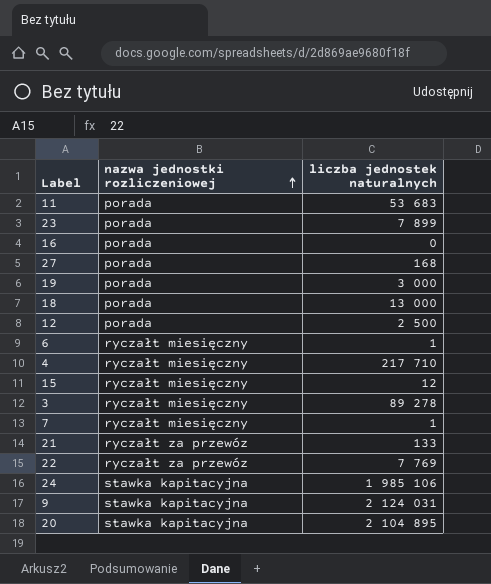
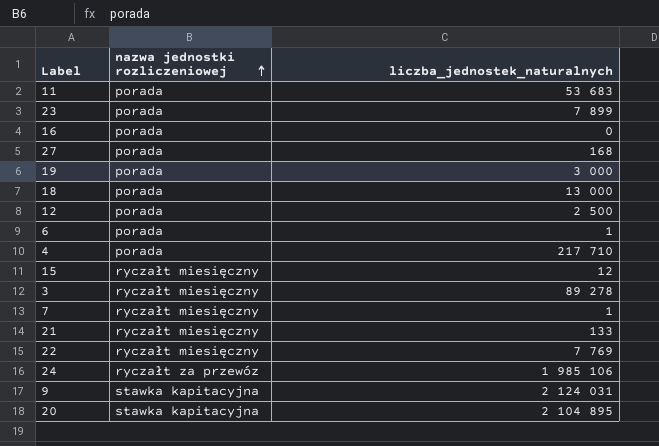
column name: liczba jednostek naturalnych -> liczba_jednostek_naturalnych
6 | nazwa jednostki rozliczeniowej: ryczałt miesięczny -> porada
4 | nazwa jednostki rozliczeniowej: ryczałt miesięczny -> porada
21 | nazwa jednostki rozliczeniowej: ryczałt za przewóz -> ryczałt miesięczny
22 | nazwa jednostki rozliczeniowej: ryczałt za przewóz -> ryczałt miesięczny
24 | nazwa jednostki rozliczeniowej: stawka kapitacyjna -> ryczałt za przewóz

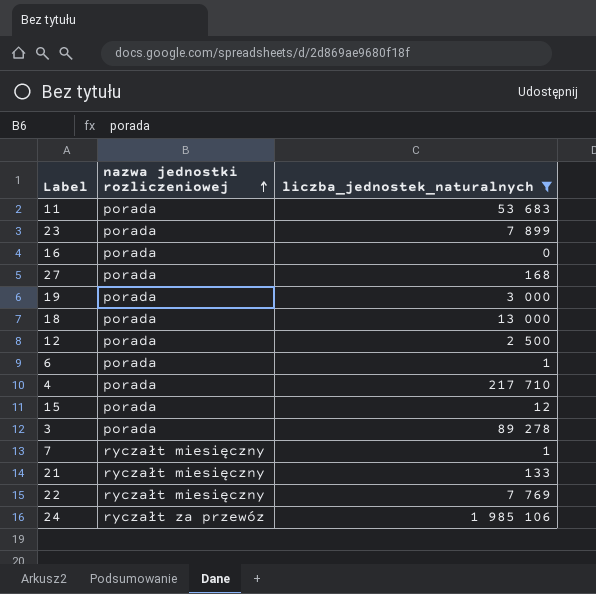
filter: none -> liczba_jednostek_naturalnych <= 1 985 106
15 | nazwa jednostki rozliczeniowej: ryczałt miesięczny -> porada
3 | nazwa jednostki rozliczeniowej: ryczałt miesięczny -> porada

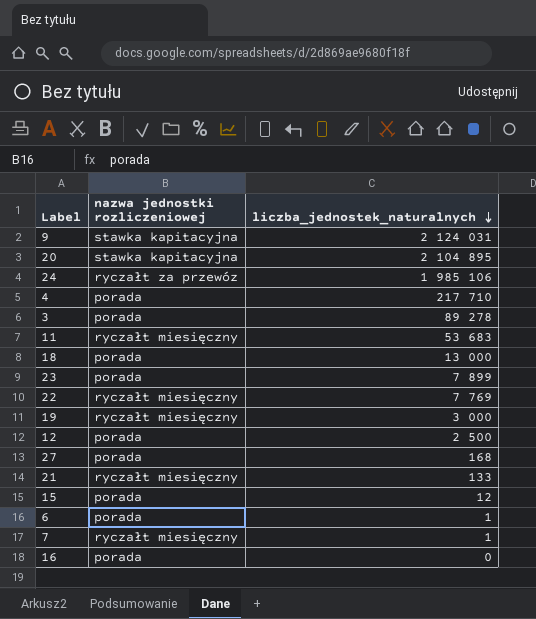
filter: liczba_jednostek_naturalnych <= 1 985 106 -> none
row order: nazwa jednostki rozliczeniowej ascending -> liczba_jednostek_naturalnych descending
11 | nazwa jednostki rozliczeniowej: porada -> ryczałt miesięczny
19 | nazwa jednostki rozliczeniowej: porada -> ryczałt miesięczny

